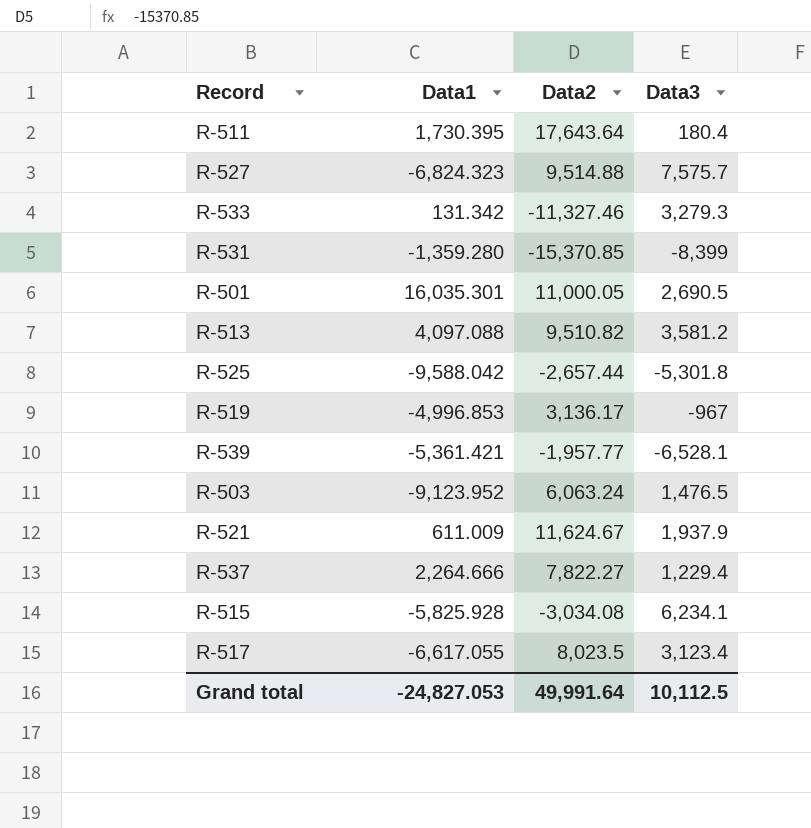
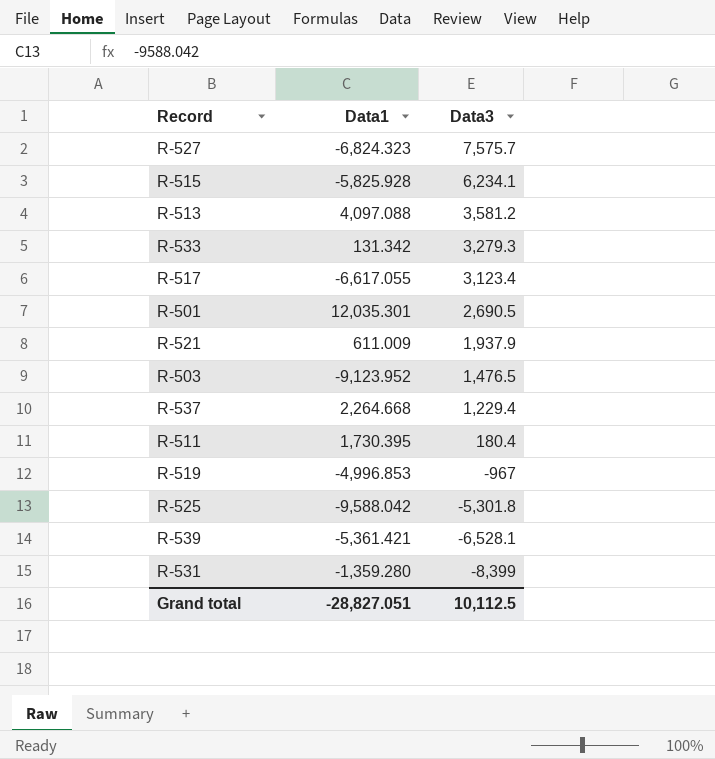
row order: none -> Data3 descending
column Data2 | position: 3 -> none
R-501 | Data1: 16,035.301 -> 12,035.301
R-537 | Data1: 2,264.666 -> 2,264.668
Grand total | Data1: -24,827.053 -> -28,827.051

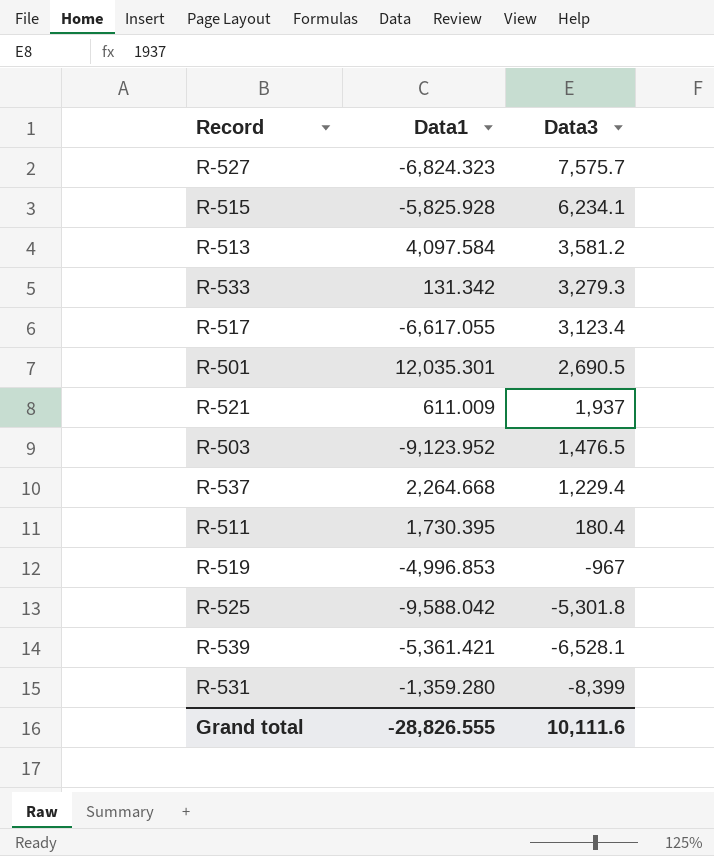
R-513 | Data1: 4,097.088 -> 4,097.584
R-521 | Data3: 1,937.9 -> 1,937
Grand total | Data1: -28,827.051 -> -28,826.555
Grand total | Data3: 10,112.5 -> 10,111.6

